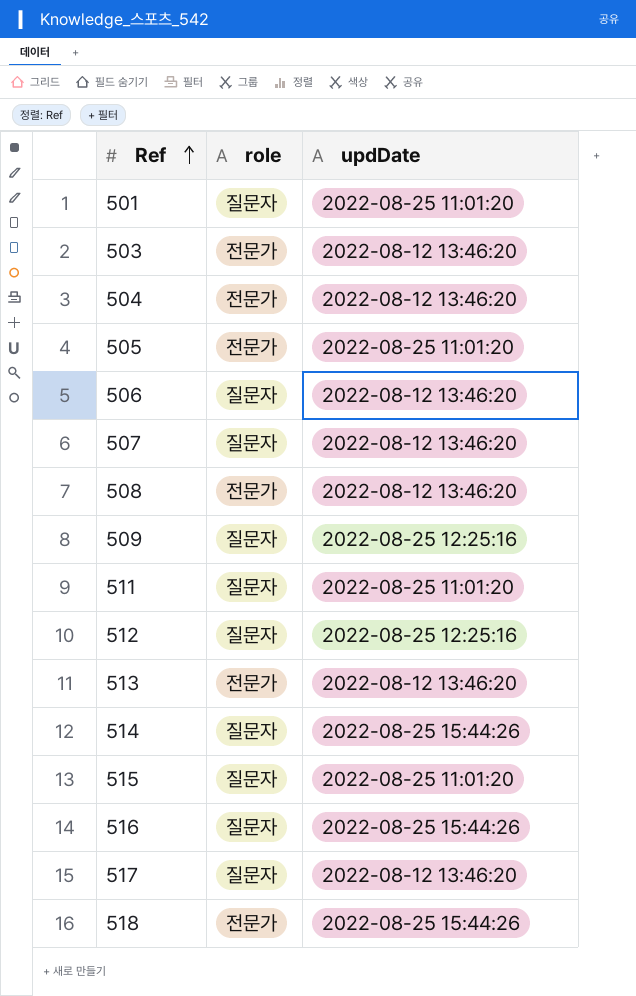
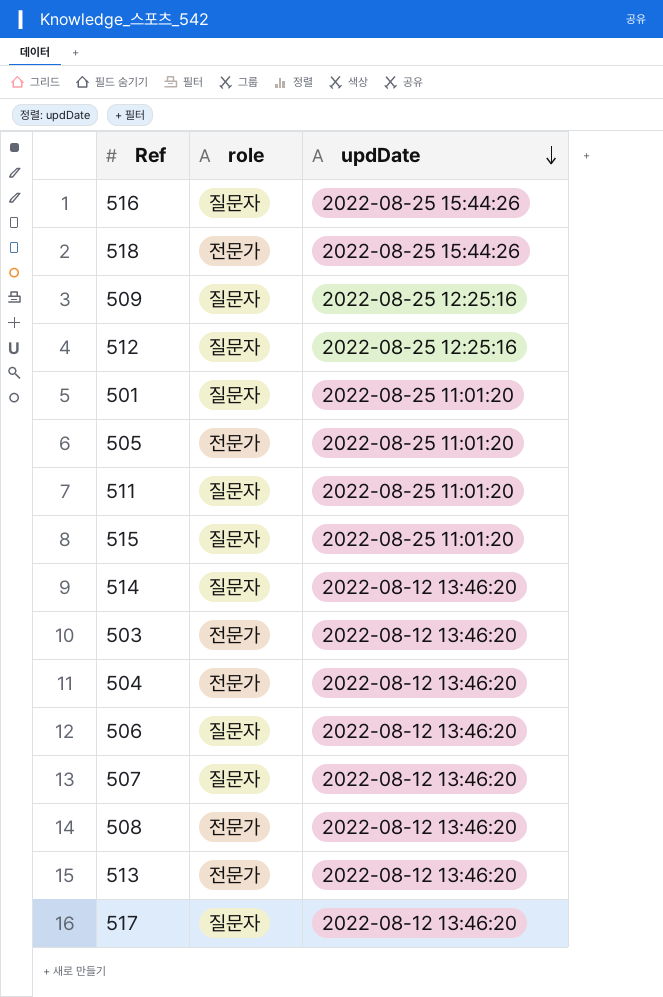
row order: Ref ascending -> updDate descending
514 | updDate: 2022-08-25 15:44:26 -> 2022-08-12 13:46:20

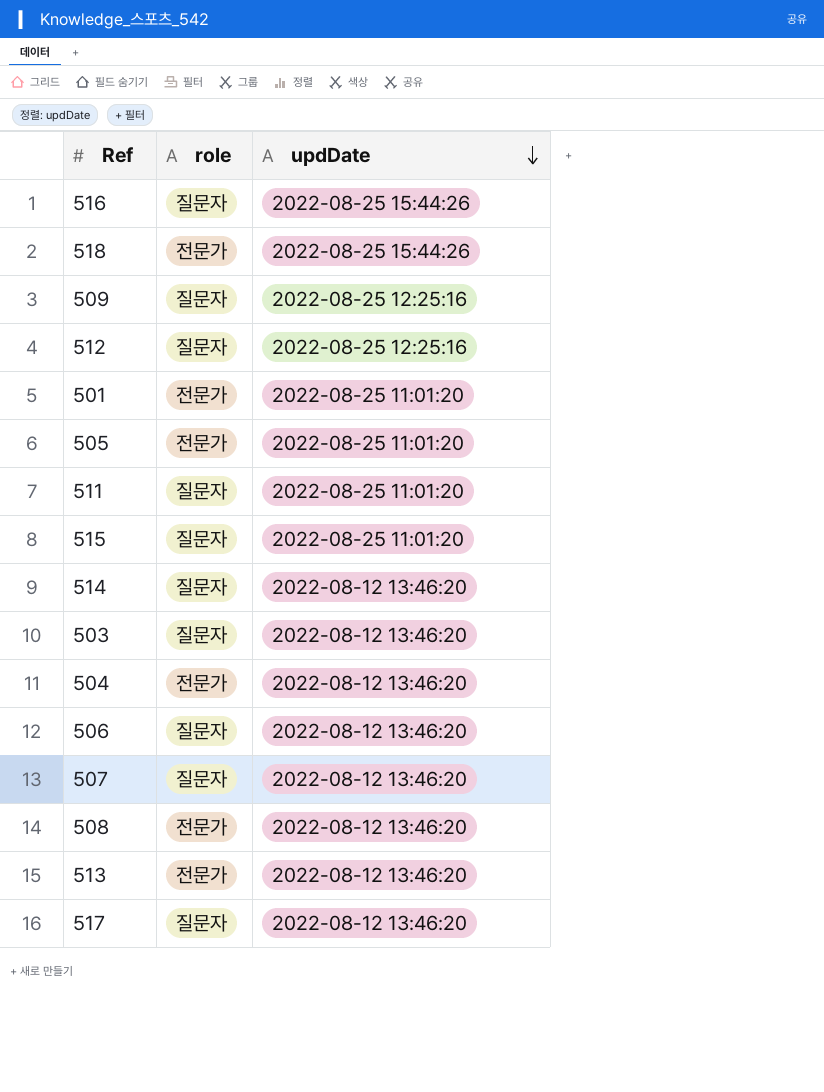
501 | role: 질문자 -> 전문가
503 | role: 전문가 -> 질문자

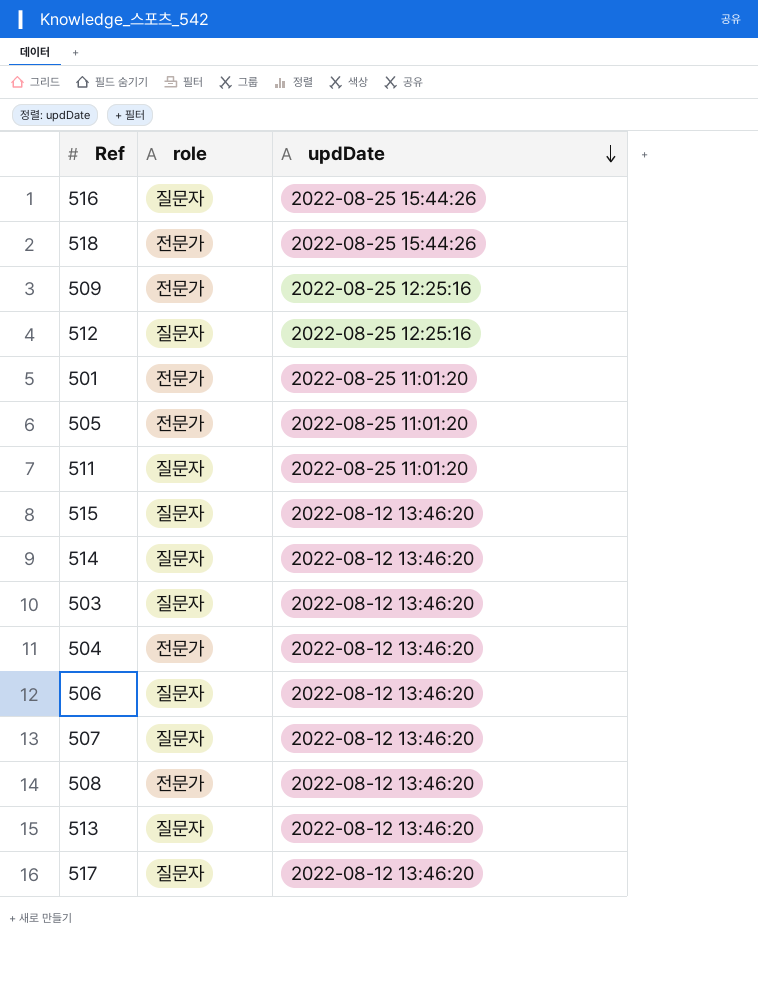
509 | role: 질문자 -> 전문가
515 | updDate: 2022-08-25 11:01:20 -> 2022-08-12 13:46:20
513 | role: 전문가 -> 질문자

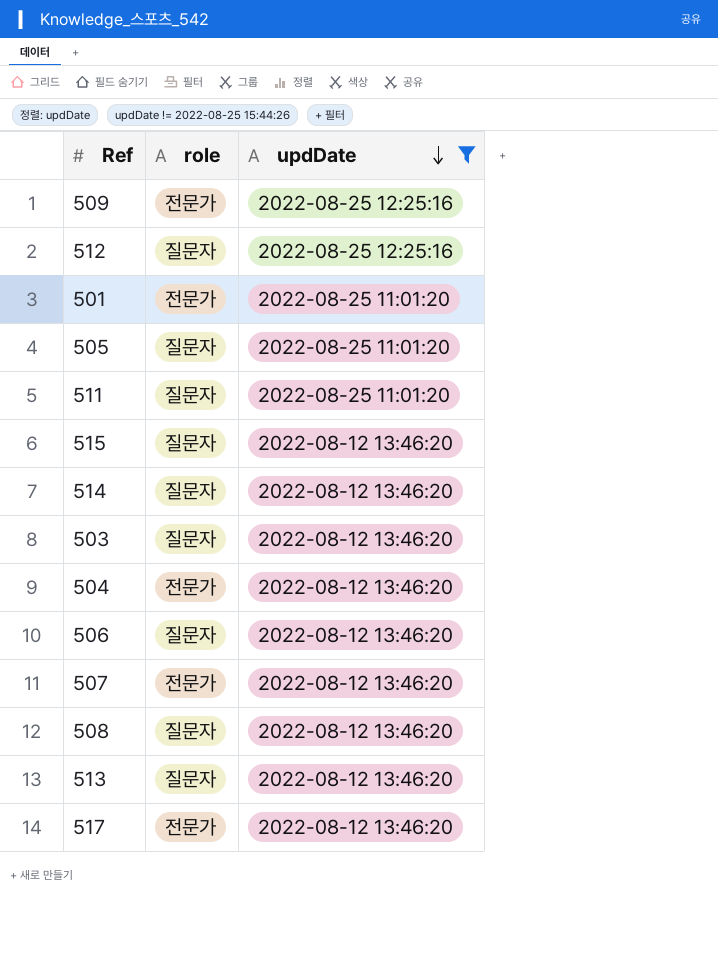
filter: none -> updDate != 2022-08-25 15:44:26
505 | role: 전문가 -> 질문자
507 | role: 질문자 -> 전문가
508 | role: 전문가 -> 질문자
517 | role: 질문자 -> 전문가

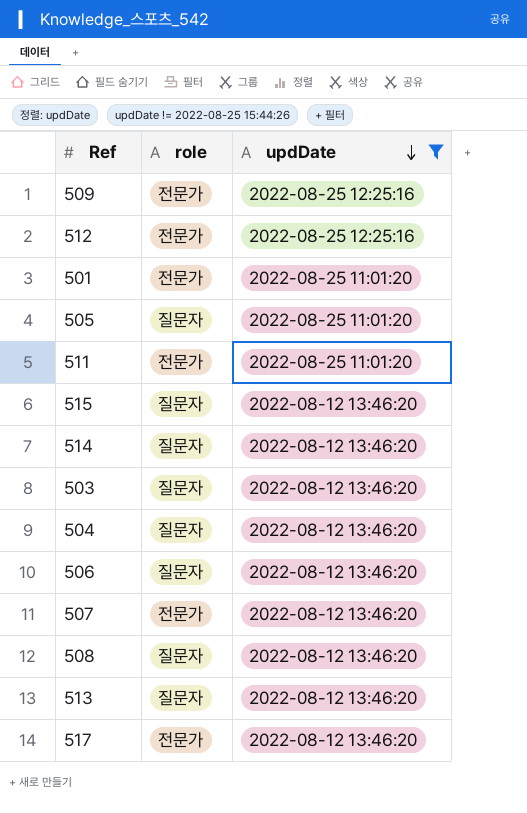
512 | role: 질문자 -> 전문가
511 | role: 질문자 -> 전문가
504 | role: 전문가 -> 질문자

